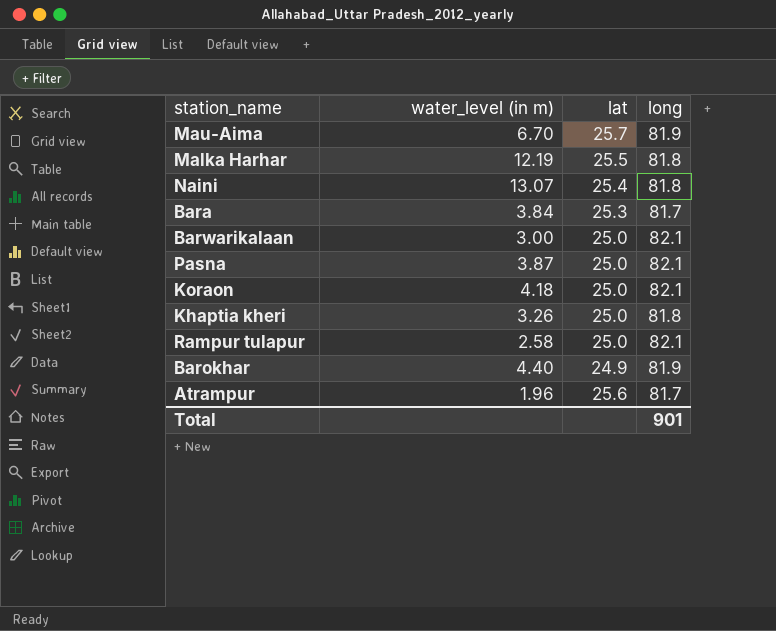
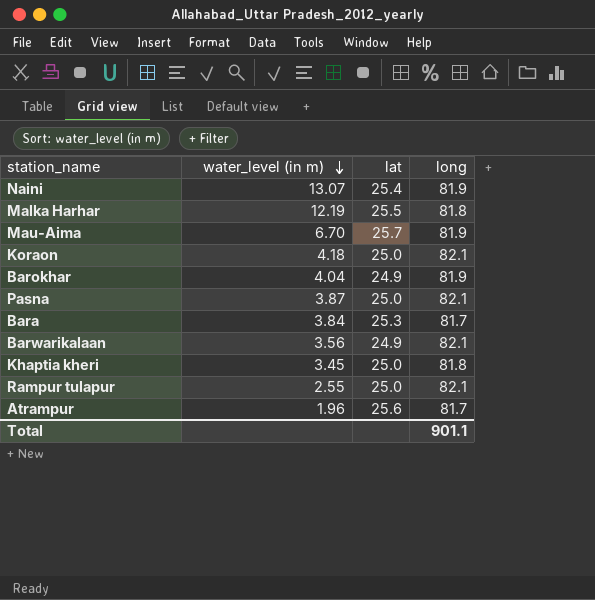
row order: none -> water_level (in m) descending
Naini | long: 81.8 -> 81.9
Barokhar | water_level (in m): 4.40 -> 4.04
Barwarikalaan | water_level (in m): 3.00 -> 3.56
Barwarikalaan | lat: 25.0 -> 24.9
Khaptia kheri | water_level (in m): 3.26 -> 3.45
Rampur tulapur | water_level (in m): 2.58 -> 2.55
Total | long: 901 -> 901.1

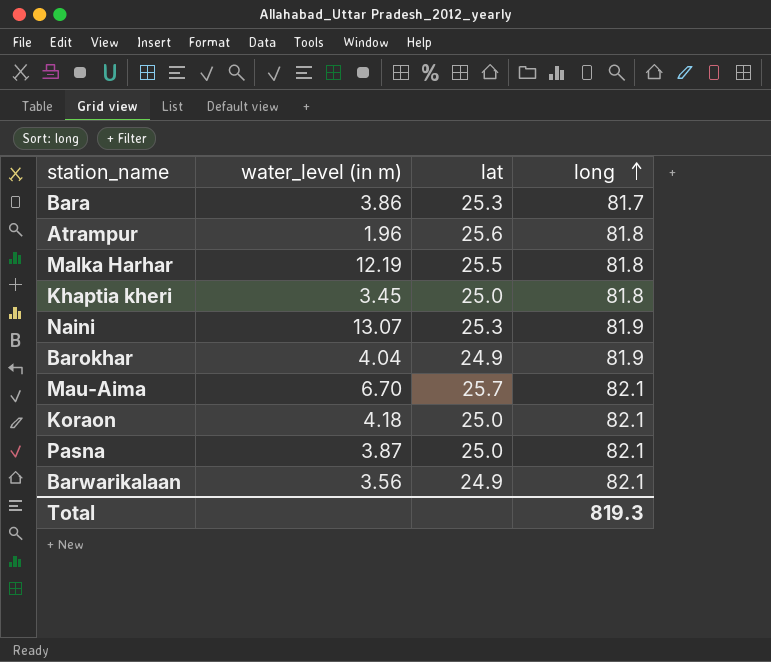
row order: water_level (in m) descending -> long ascending
row Rampur tulapur: 2.55 | 25.0 | 82.1 -> none
Bara | water_level (in m): 3.84 -> 3.86
Atrampur | long: 81.7 -> 81.8
Naini | lat: 25.4 -> 25.3
Mau-Aima | long: 81.9 -> 82.1
Total | long: 901.1 -> 819.3

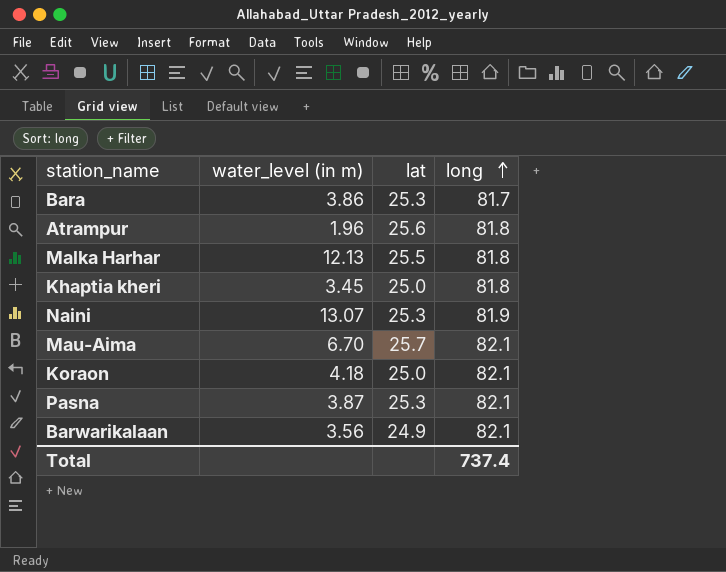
row Barokhar: 4.04 | 24.9 | 81.9 -> none
Malka Harhar | water_level (in m): 12.19 -> 12.13
Pasna | lat: 25.0 -> 25.3
Total | long: 819.3 -> 737.4

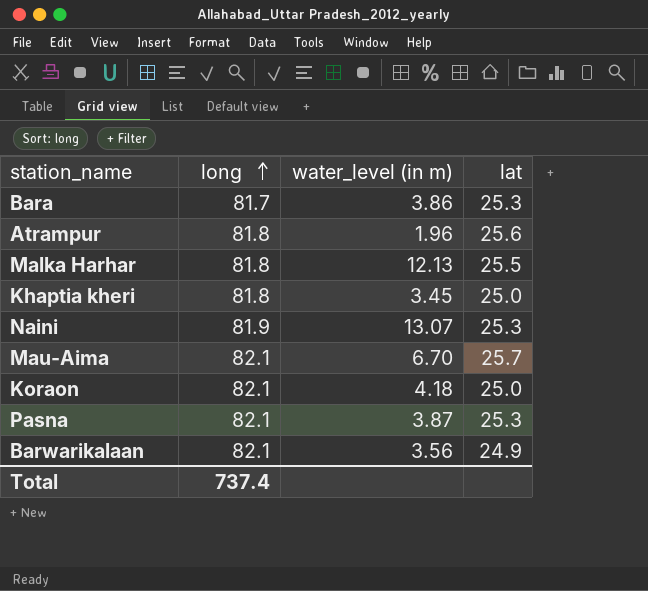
column long | position: 4 -> 2

